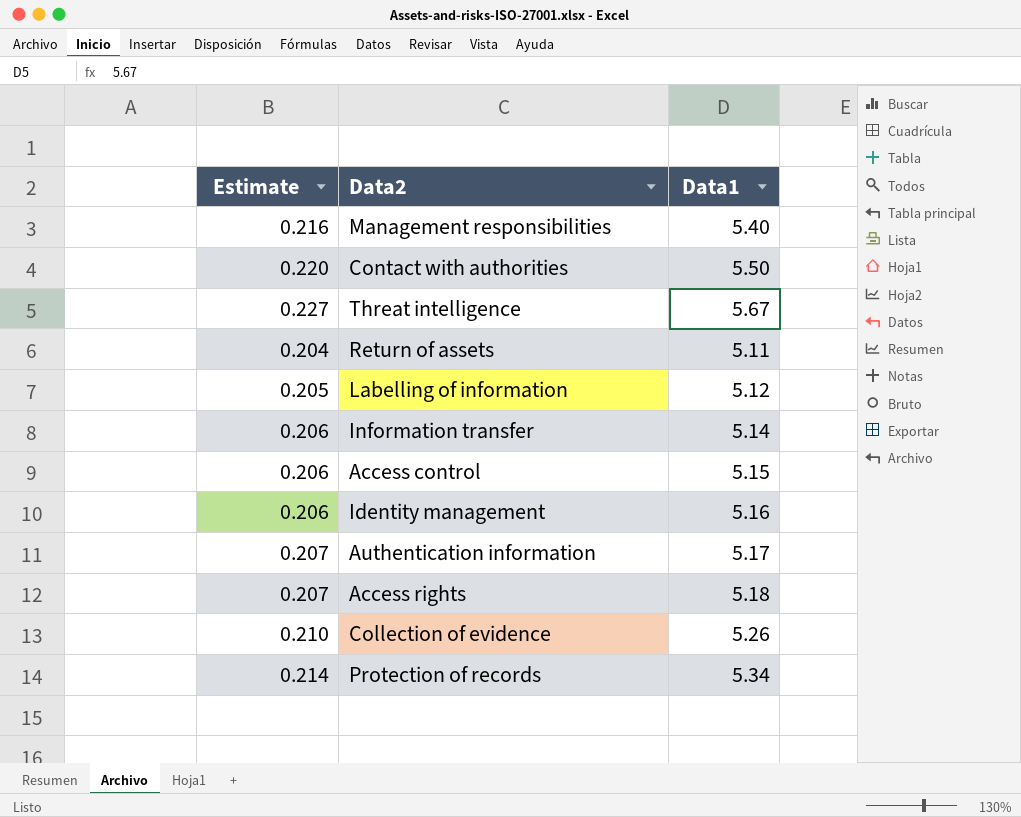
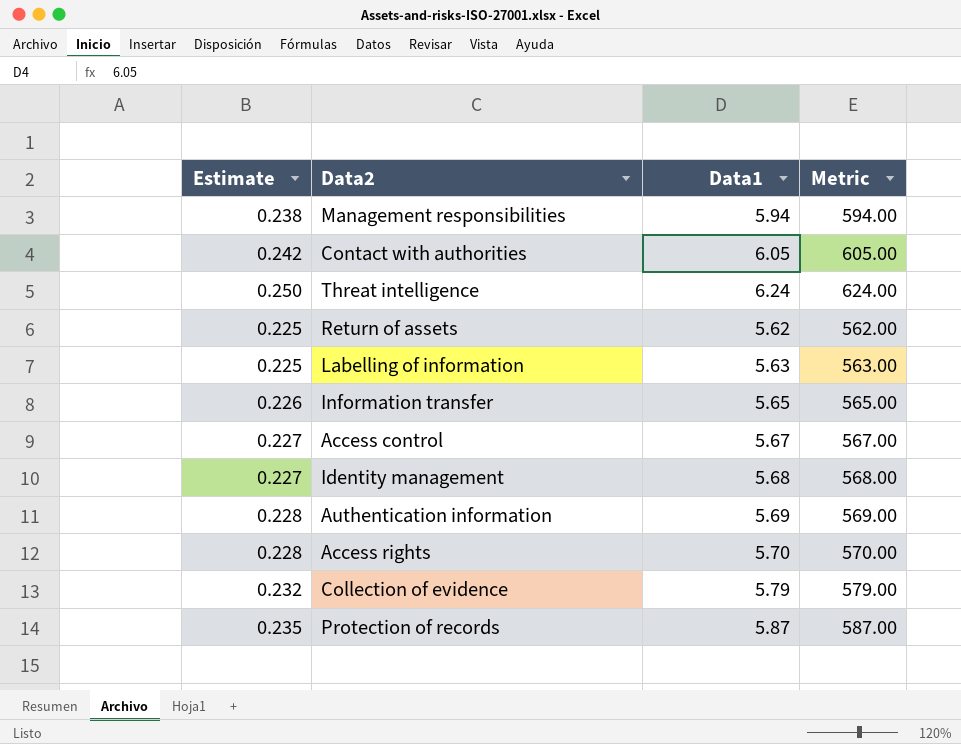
column Metric | formula: none -> [Data1] * 100
Management responsibilities | Estimate: 0.216 -> 0.238
Management responsibilities | Data1: 5.40 -> 5.94
Contact with authorities | Estimate: 0.220 -> 0.242
Contact with authorities | Data1: 5.50 -> 6.05
Threat intelligence | Estimate: 0.227 -> 0.250
Threat intelligence | Data1: 5.67 -> 6.24
Return of assets | Estimate: 0.204 -> 0.225
Return of assets | Data1: 5.11 -> 5.62
Labelling of information | Estimate: 0.205 -> 0.225
Labelling of information | Data1: 5.12 -> 5.63
Information transfer | Estimate: 0.206 -> 0.226
Information transfer | Data1: 5.14 -> 5.65
Access control | Estimate: 0.206 -> 0.227
Access control | Data1: 5.15 -> 5.67
Identity management | Estimate: 0.206 -> 0.227
Identity management | Data1: 5.16 -> 5.68
Authentication information | Estimate: 0.207 -> 0.228
Authentication information | Data1: 5.17 -> 5.69
Access rights | Estimate: 0.207 -> 0.228
Access rights | Data1: 5.18 -> 5.70
Collection of evidence | Estimate: 0.210 -> 0.232
Collection of evidence | Data1: 5.26 -> 5.79
Protection of records | Estimate: 0.214 -> 0.235
Protection of records | Data1: 5.34 -> 5.87

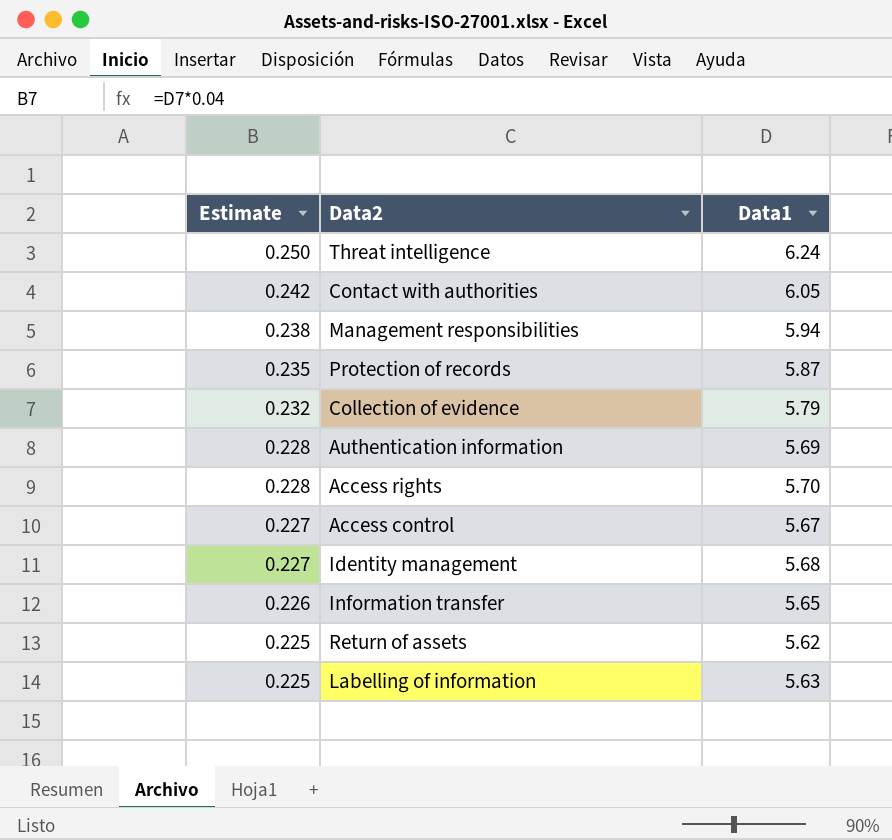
row order: none -> Estimate descending
column Metric | formula: [Data1] * 100 -> none

